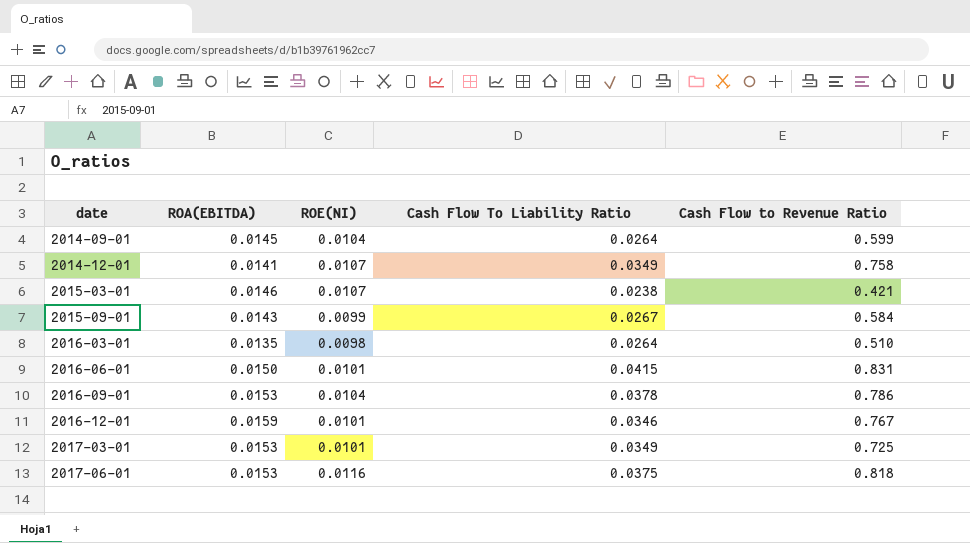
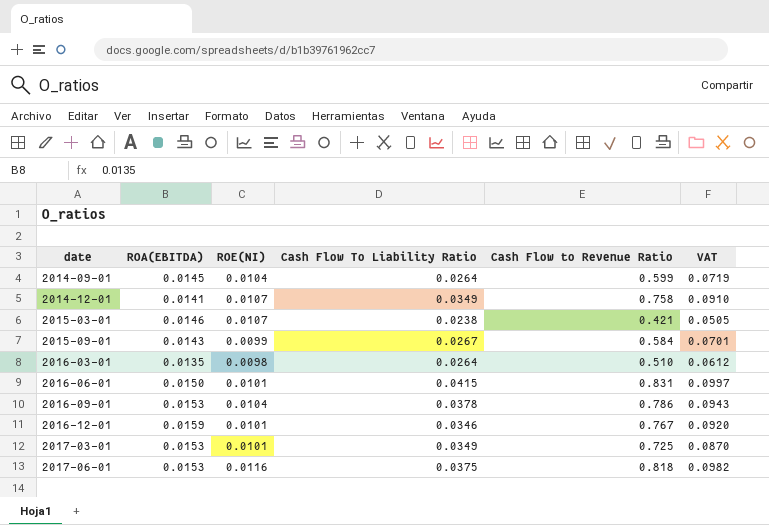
column VAT | formula: none -> [Cash Flow to Revenue Ratio] * 0.12

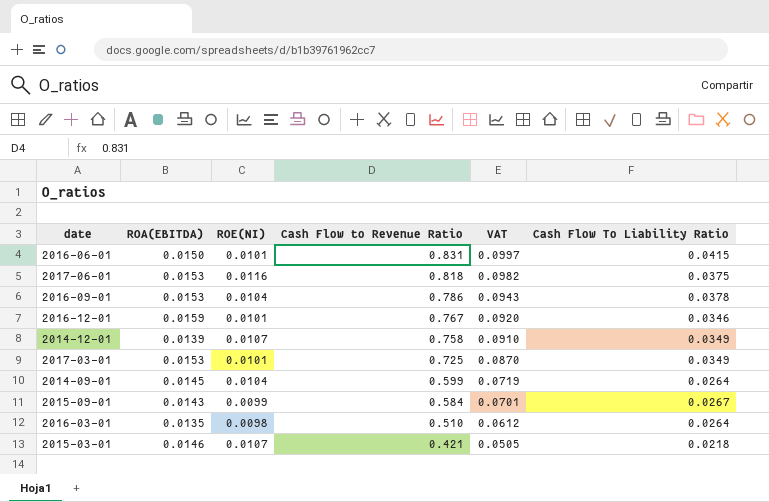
row order: date ascending -> Cash Flow to Revenue Ratio descending
column Cash Flow To Liability Ratio | position: 4 -> 6
2014-12-01 | ROA(EBITDA): 0.0141 -> 0.0139
2015-03-01 | Cash Flow To Liability Ratio: 0.0238 -> 0.0218

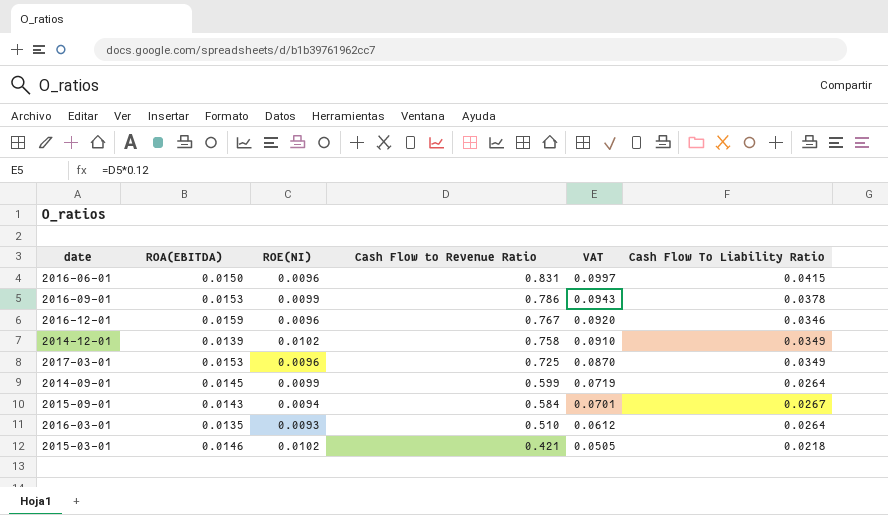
row 2017-06-01: 0.0153 | 0.0116 | 0.818 | 0.0982 | 0.0375 -> none
2016-06-01 | ROE(NI): 0.0101 -> 0.0096
2016-09-01 | ROE(NI): 0.0104 -> 0.0099
2016-12-01 | ROE(NI): 0.0101 -> 0.0096
2014-12-01 | ROE(NI): 0.0107 -> 0.0102
2017-03-01 | ROE(NI): 0.0101 -> 0.0096
2014-09-01 | ROE(NI): 0.0104 -> 0.0099
2015-09-01 | ROE(NI): 0.0099 -> 0.0094
2016-03-01 | ROE(NI): 0.0098 -> 0.0093
2015-03-01 | ROE(NI): 0.0107 -> 0.0102

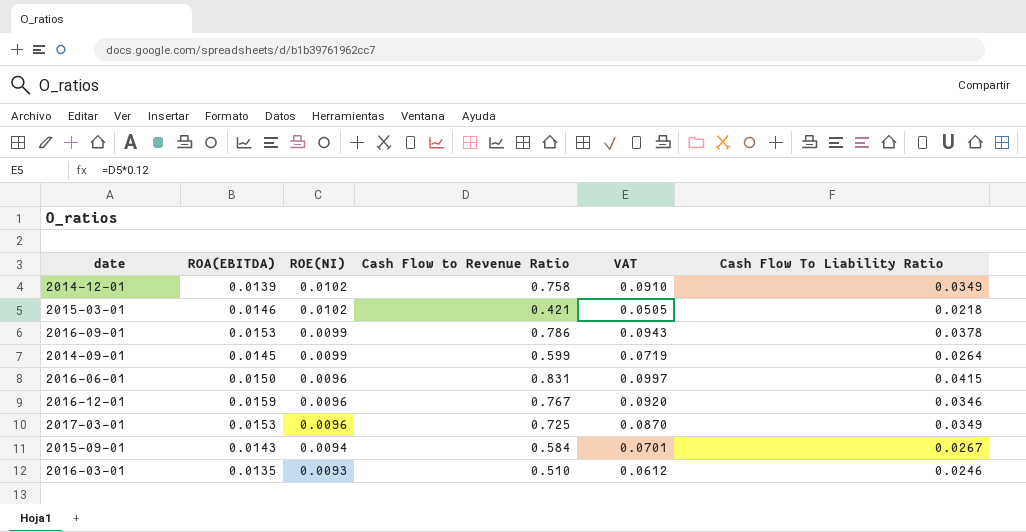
row order: Cash Flow to Revenue Ratio descending -> ROE(NI) descending
2016-03-01 | Cash Flow To Liability Ratio: 0.0264 -> 0.0246

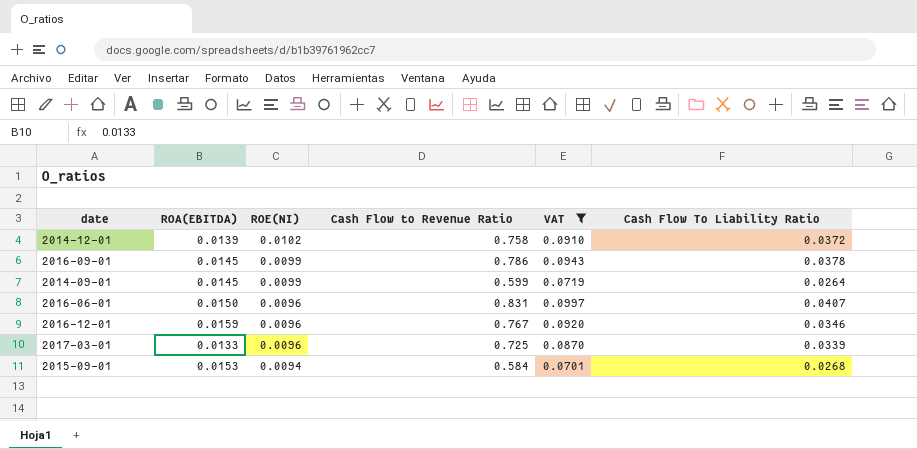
filter: none -> VAT >= 0.0701
2014-12-01 | Cash Flow To Liability Ratio: 0.0349 -> 0.0372
2016-09-01 | ROA(EBITDA): 0.0153 -> 0.0145
2016-06-01 | Cash Flow To Liability Ratio: 0.0415 -> 0.0407
2017-03-01 | ROA(EBITDA): 0.0153 -> 0.0133
2017-03-01 | Cash Flow To Liability Ratio: 0.0349 -> 0.0339
2015-09-01 | ROA(EBITDA): 0.0143 -> 0.0153
2015-09-01 | Cash Flow To Liability Ratio: 0.0267 -> 0.0268

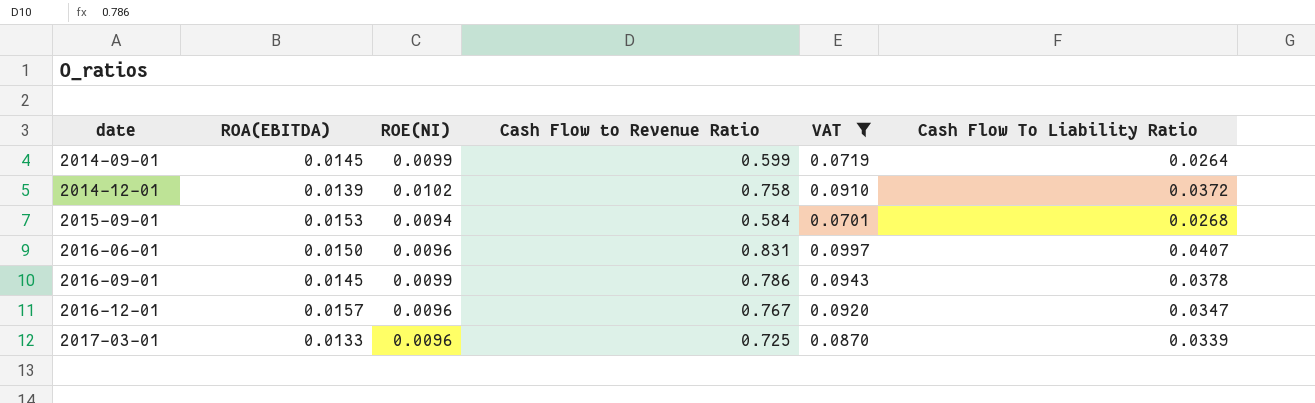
row order: ROE(NI) descending -> date ascending
2016-12-01 | ROA(EBITDA): 0.0159 -> 0.0157
2016-12-01 | Cash Flow To Liability Ratio: 0.0346 -> 0.0347

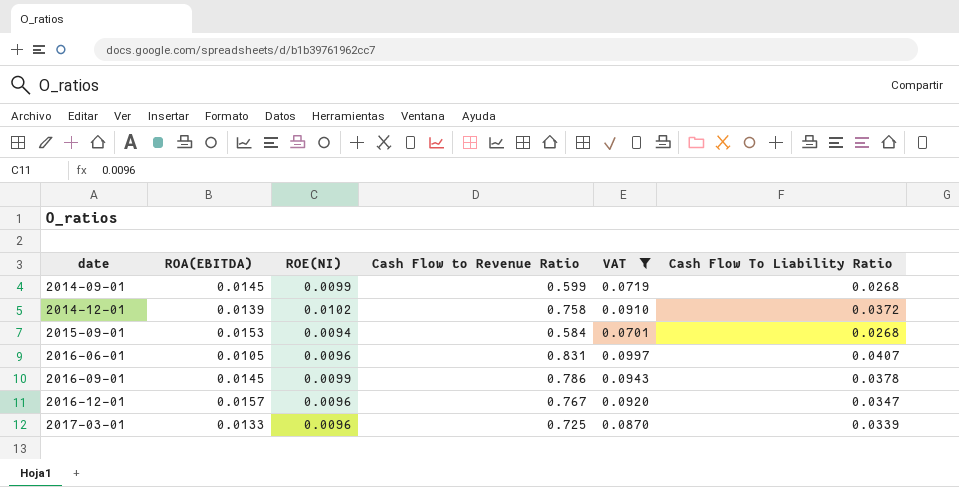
2014-09-01 | Cash Flow To Liability Ratio: 0.0264 -> 0.0268
2016-06-01 | ROA(EBITDA): 0.0150 -> 0.0105

